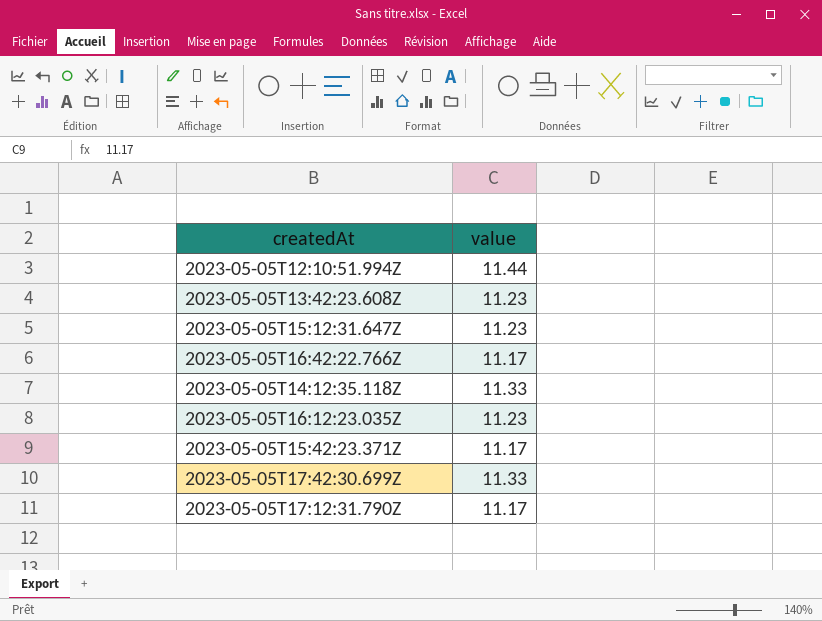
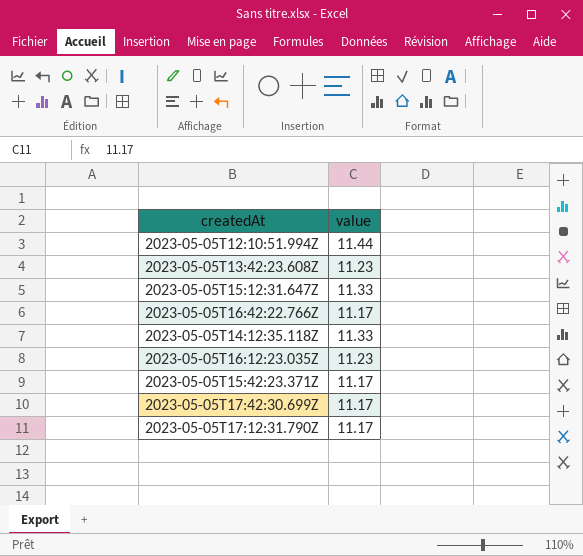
2023-05-05T15:12:31.647Z | value: 11.23 -> 11.33
2023-05-05T17:42:30.699Z | value: 11.33 -> 11.17

